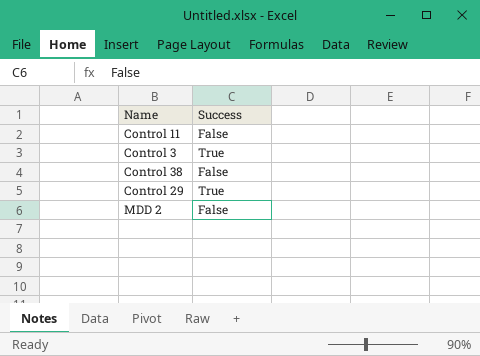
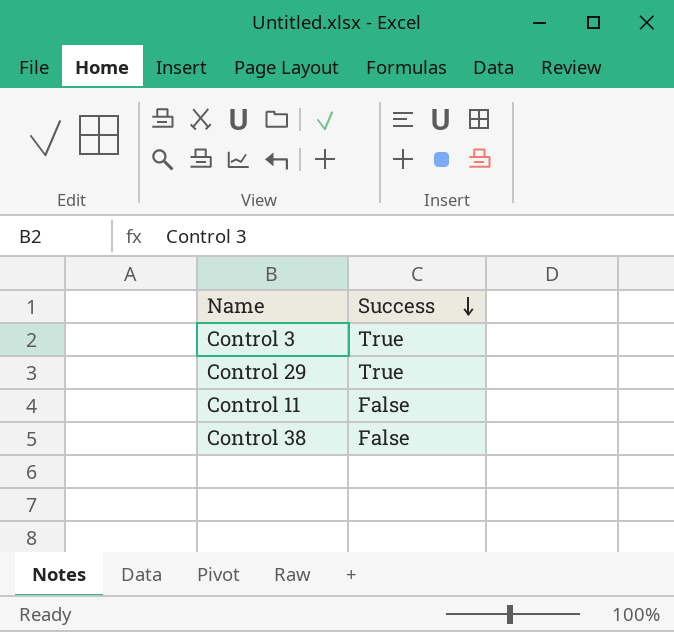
row order: none -> Success descending
row MDD 2: False -> none

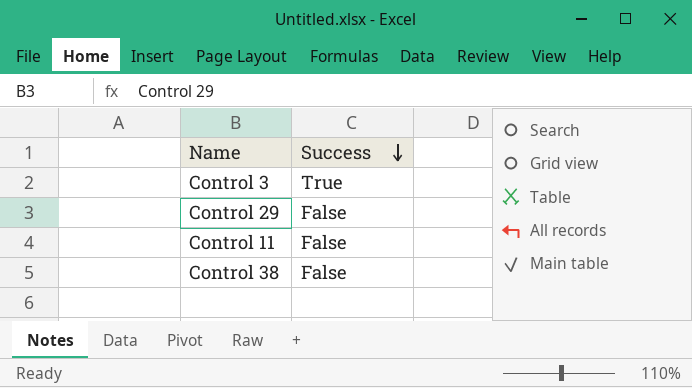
Control 29 | Success: True -> False

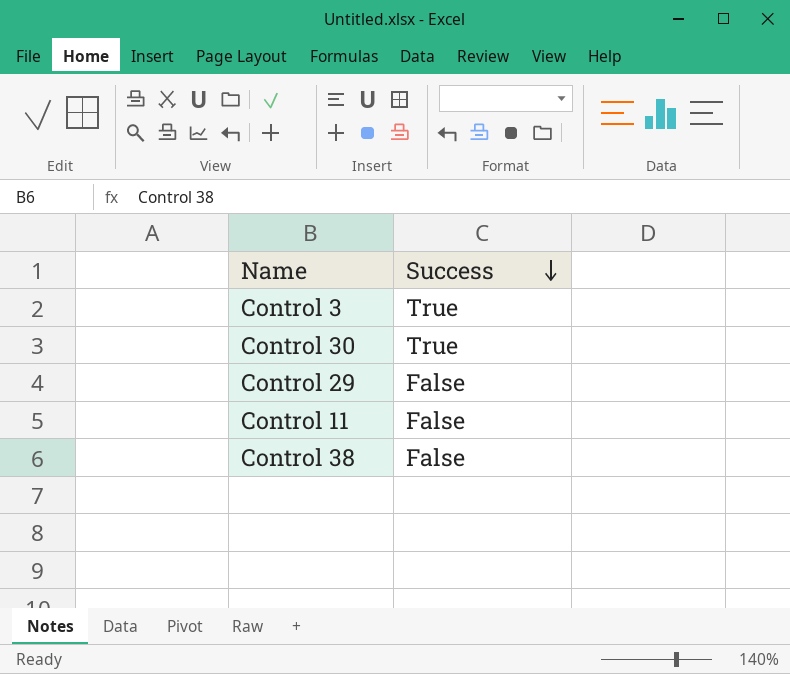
row Control 30: none -> True

